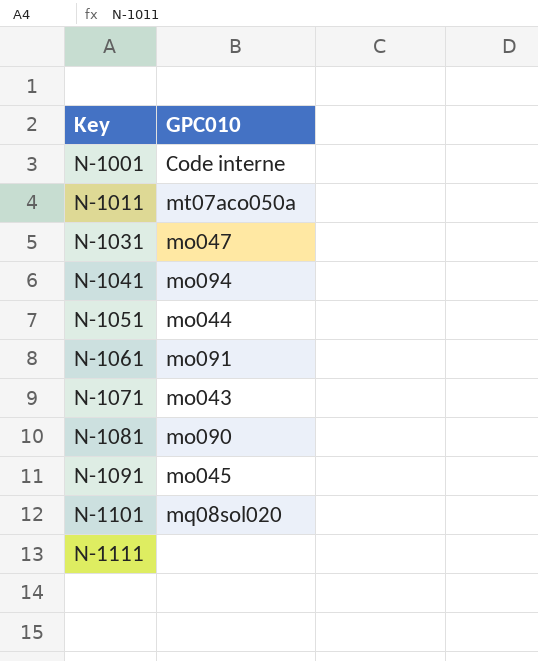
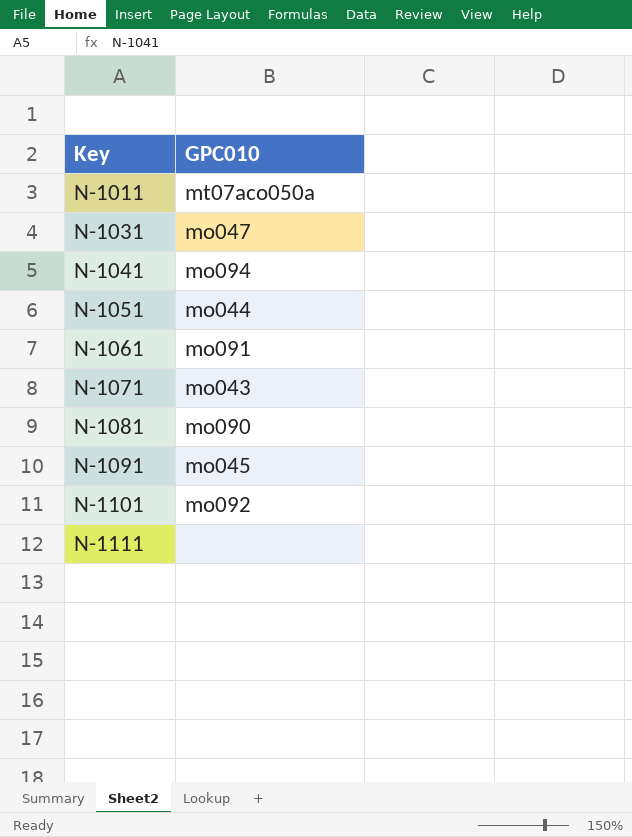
row N-1001: Code interne -> none
N-1101 | GPC010: mq08sol020 -> mo092

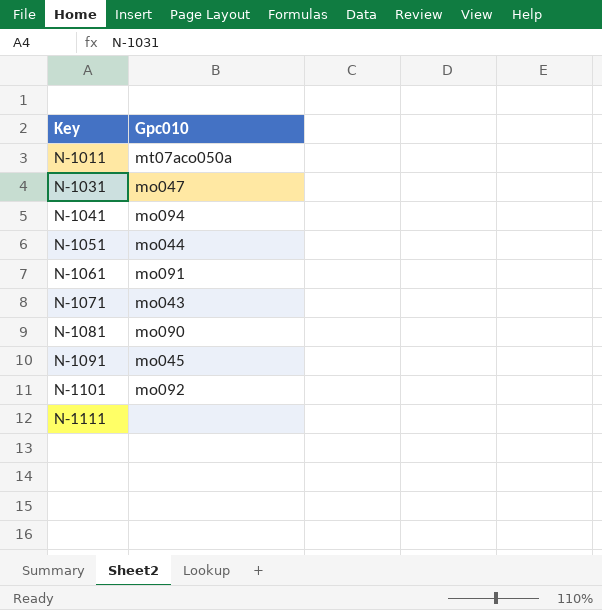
column name: GPC010 -> Gpc010

